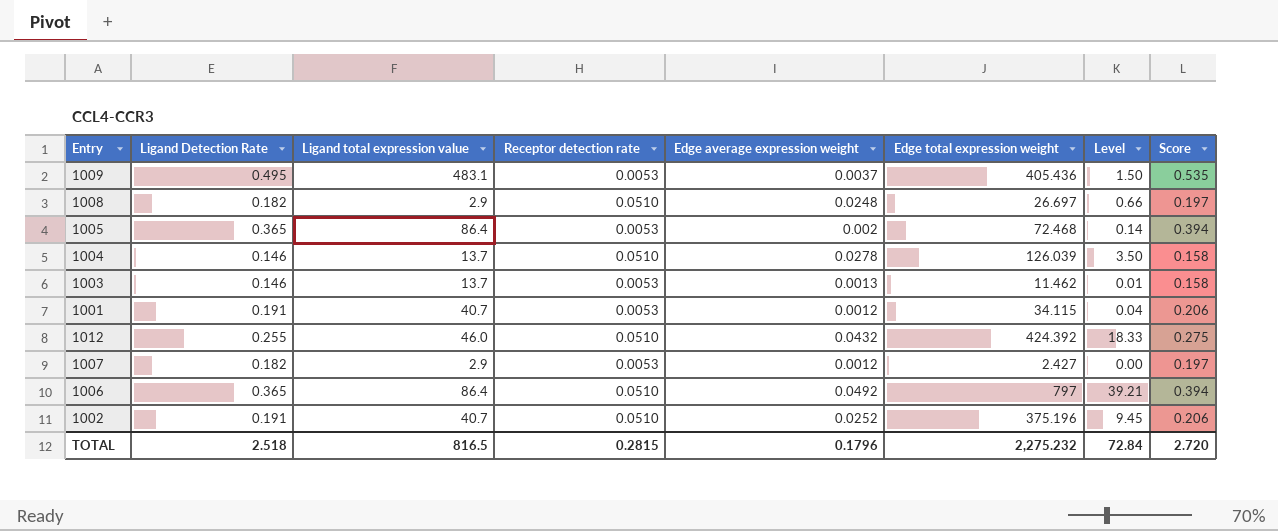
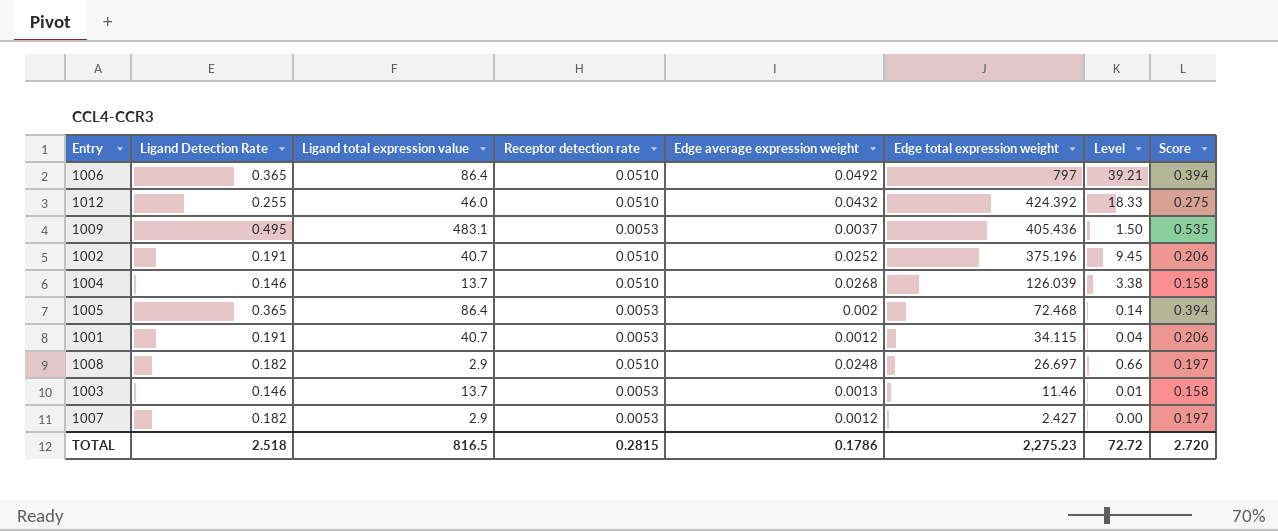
row order: none -> Edge total expression weight descending
1004 | Edge average expression weight: 0.0278 -> 0.0268
1004 | Level: 3.50 -> 3.38
1003 | Edge total expression weight: 11.462 -> 11.46
TOTAL | Edge average expression weight: 0.1796 -> 0.1786
TOTAL | Edge total expression weight: 2,275.232 -> 2,275.23
TOTAL | Level: 72.84 -> 72.72

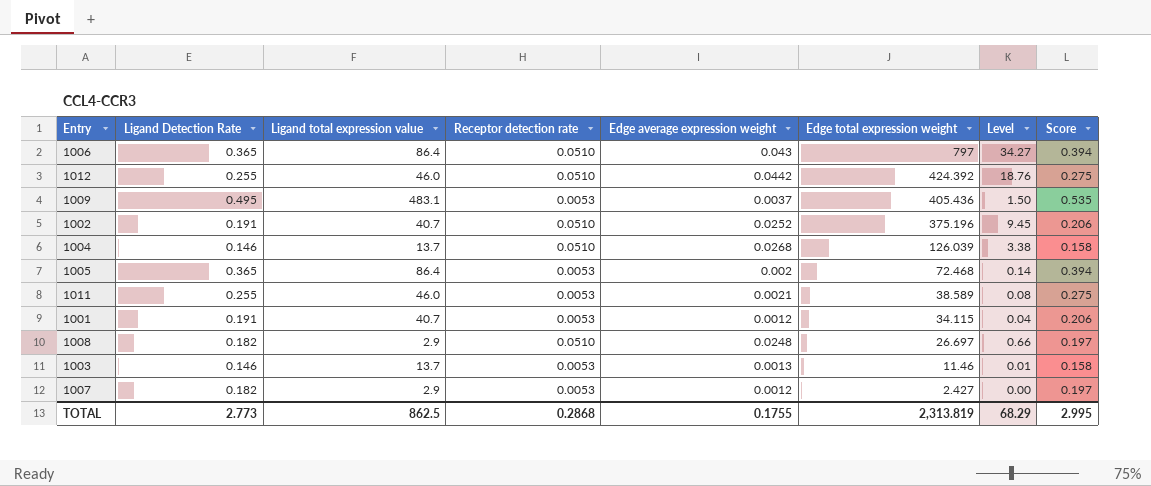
1006 | Edge average expression weight: 0.0492 -> 0.043
1006 | Level: 39.21 -> 34.27
1012 | Edge average expression weight: 0.0432 -> 0.0442
1012 | Level: 18.33 -> 18.76
row 1011: none -> 0.255 | 46.0 | 0.0053 | 0.0021 | 38.589 | 0.08 | 0.275
TOTAL | Ligand Detection Rate: 2.518 -> 2.773
TOTAL | Ligand total expression value: 816.5 -> 862.5
TOTAL | Receptor detection rate: 0.2815 -> 0.2868
TOTAL | Edge average expression weight: 0.1786 -> 0.1755
TOTAL | Edge total expression weight: 2,275.23 -> 2,313.819
TOTAL | Level: 72.72 -> 68.29
TOTAL | Score: 2.720 -> 2.995

